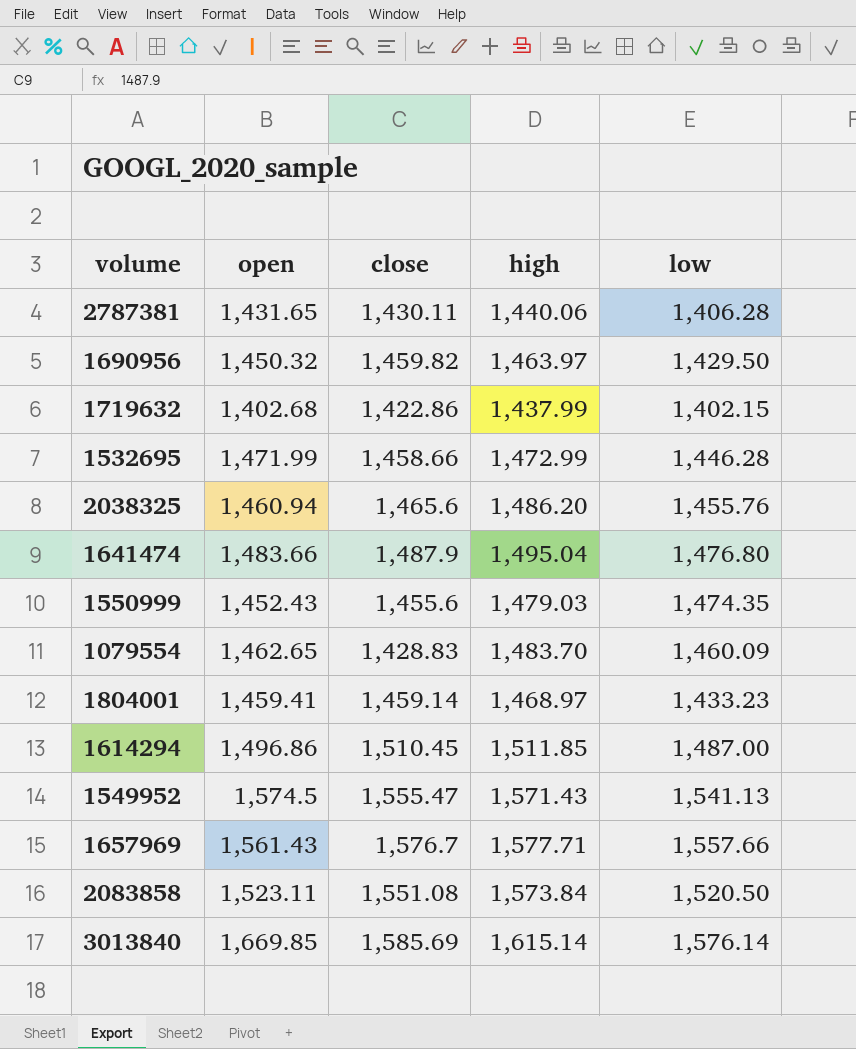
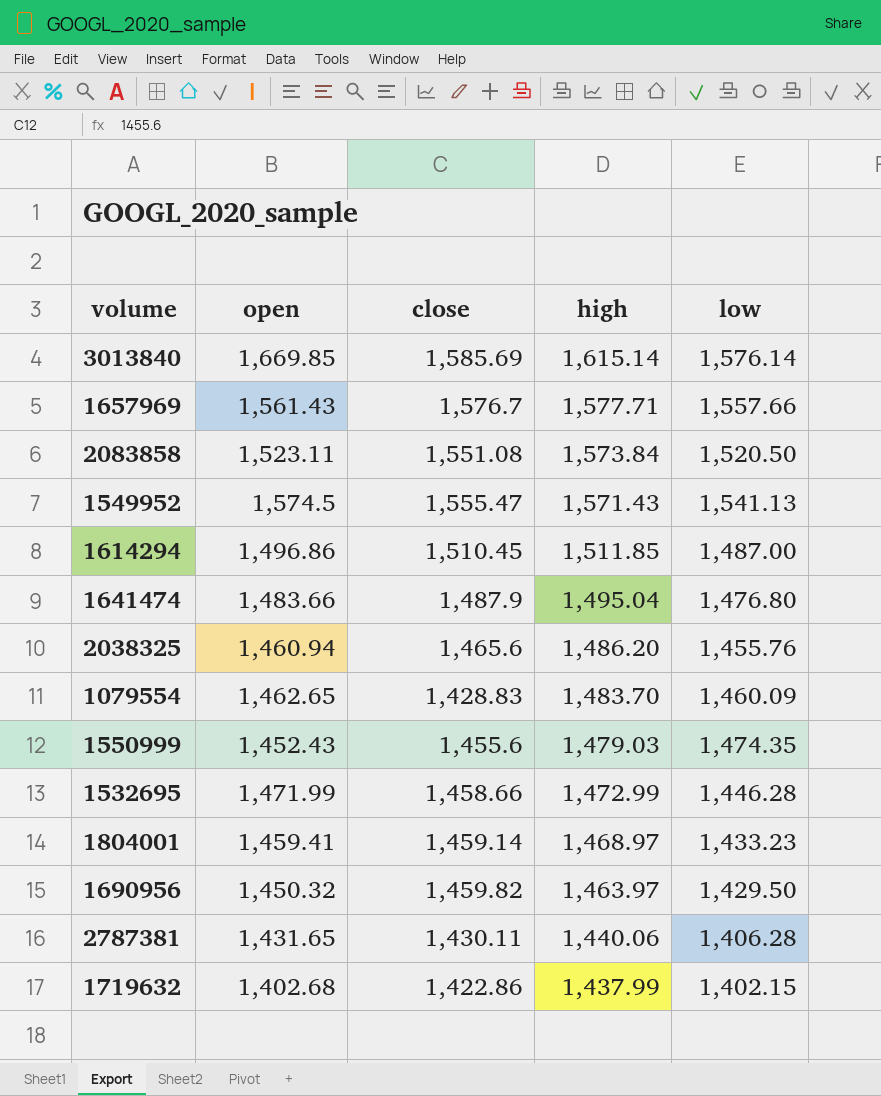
row order: none -> high descending

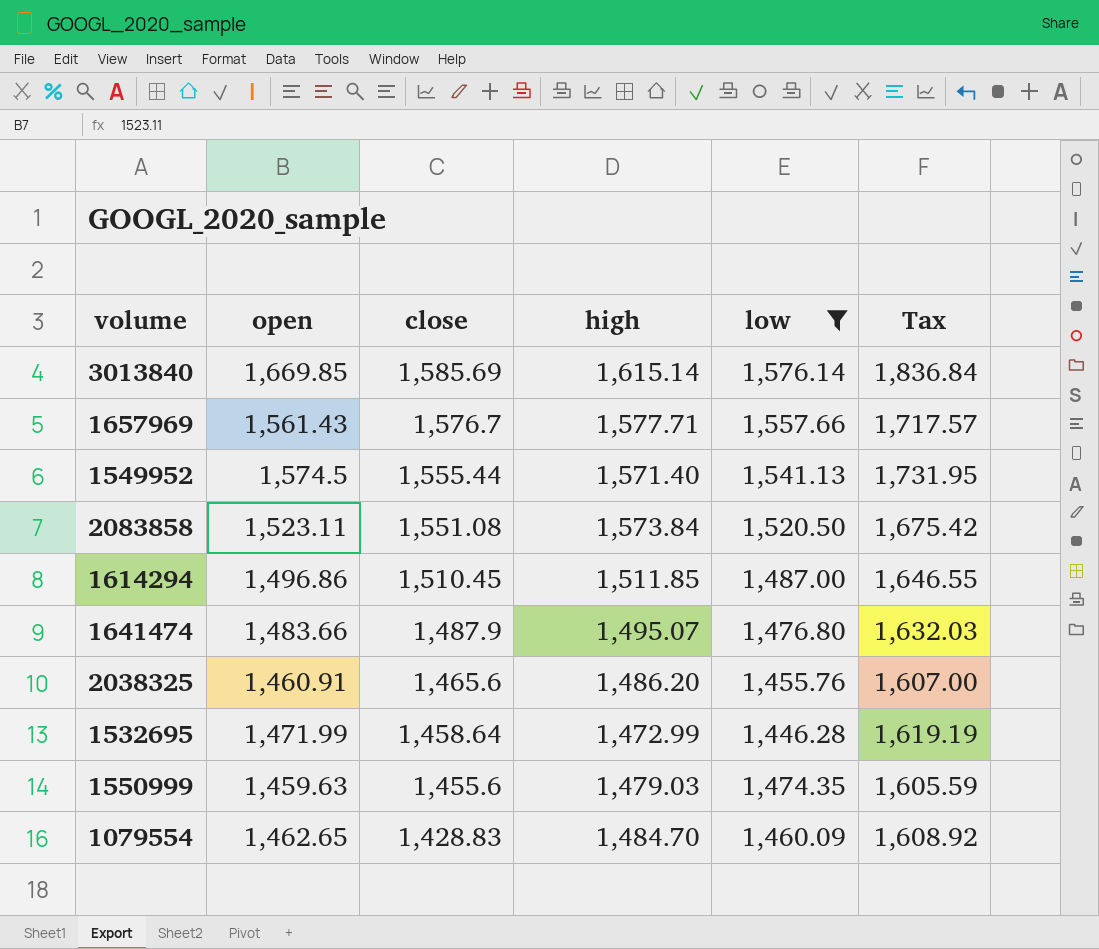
filter: none -> low >= 1,446.28
row order: high descending -> close descending
column Tax | formula: none -> [open] * 1.1
1549952 | close: 1,555.47 -> 1,555.44
1549952 | high: 1,571.43 -> 1,571.40
1641474 | high: 1,495.04 -> 1,495.07
2038325 | open: 1,460.94 -> 1,460.91
1532695 | close: 1,458.66 -> 1,458.64
1550999 | open: 1,452.43 -> 1,459.63
1079554 | high: 1,483.70 -> 1,484.70

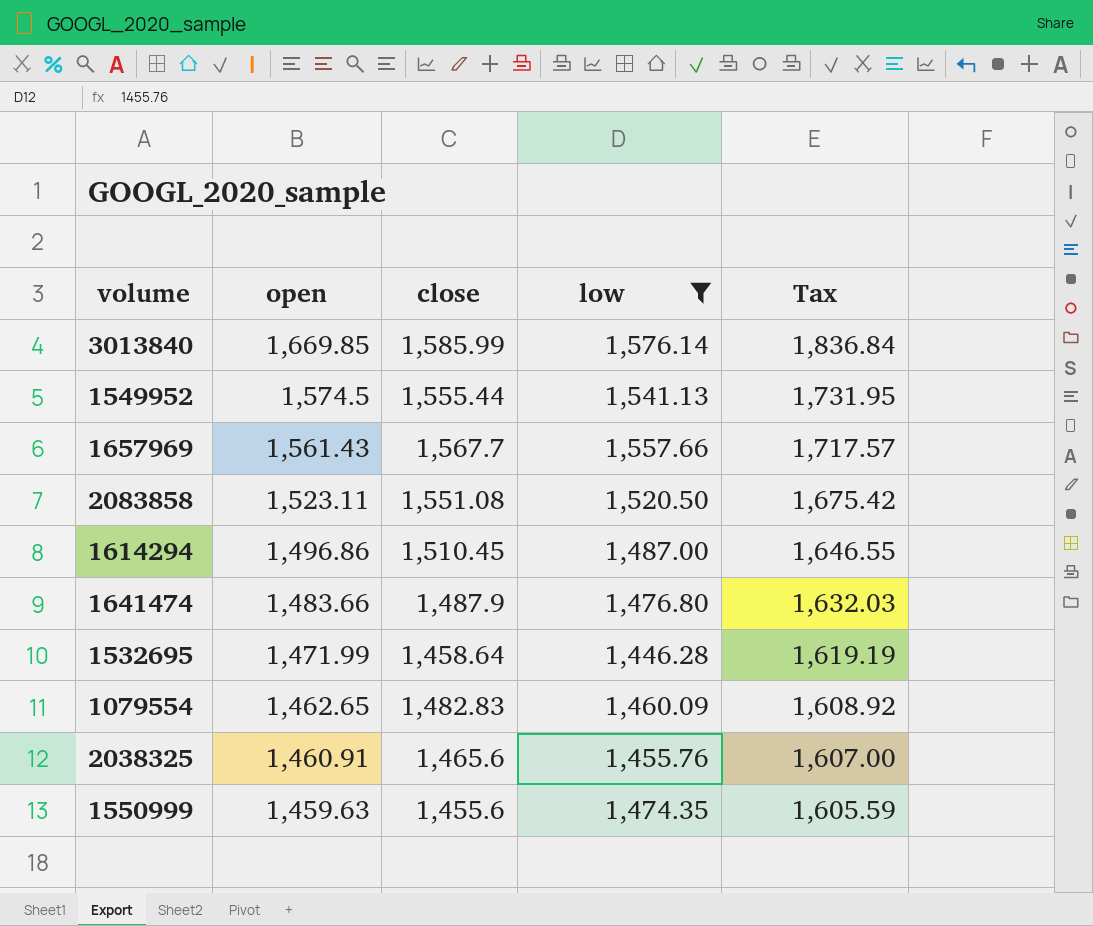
row order: close descending -> open descending
column high | position: 4 -> none
3013840 | close: 1,585.69 -> 1,585.99
1657969 | close: 1,576.7 -> 1,567.7
1079554 | close: 1,428.83 -> 1,482.83

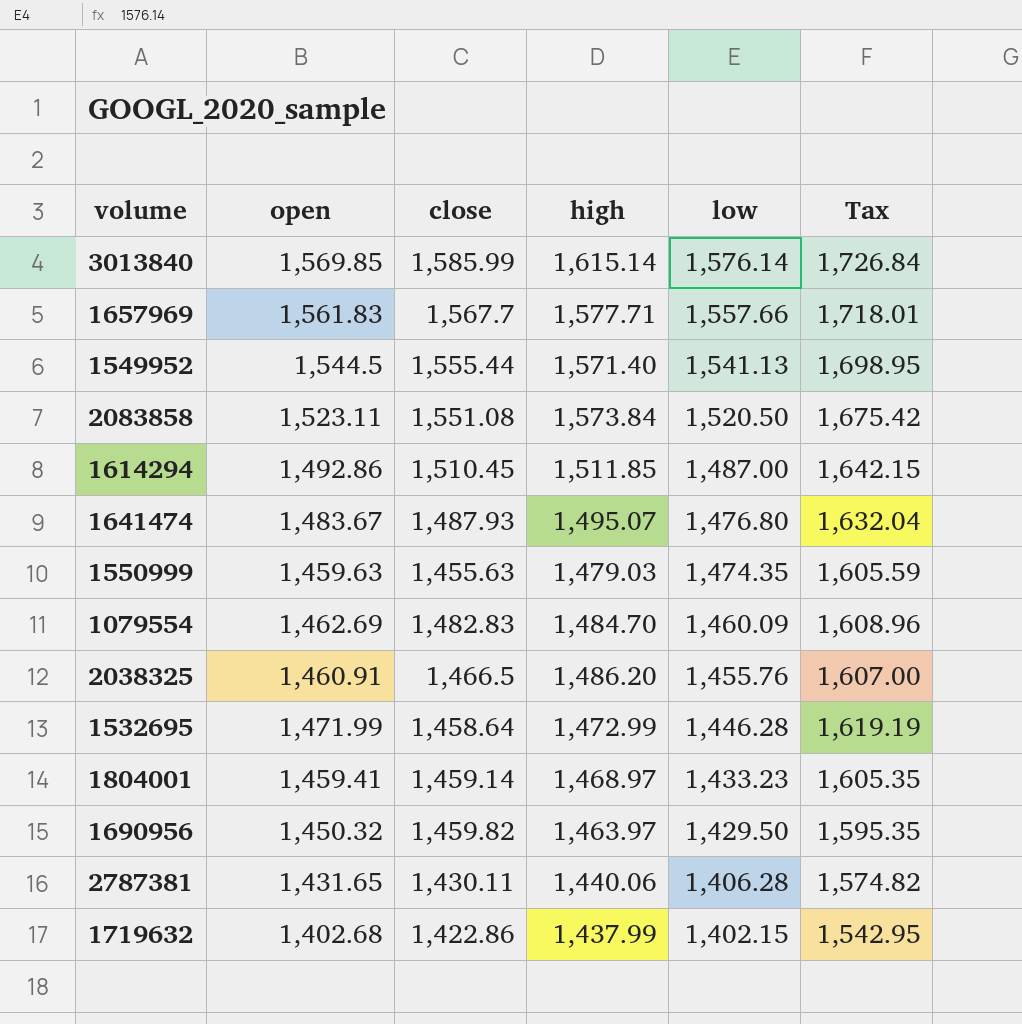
filter: low >= 1,446.28 -> none
row order: open descending -> low descending
column high | position: none -> 4
3013840 | open: 1,669.85 -> 1,569.85
3013840 | Tax: 1,836.84 -> 1,726.84
1657969 | open: 1,561.43 -> 1,561.83
1657969 | Tax: 1,717.57 -> 1,718.01
1549952 | open: 1,574.5 -> 1,544.5
1549952 | Tax: 1,731.95 -> 1,698.95
1614294 | open: 1,496.86 -> 1,492.86
1614294 | Tax: 1,646.55 -> 1,642.15
1641474 | open: 1,483.66 -> 1,483.67
1641474 | close: 1,487.9 -> 1,487.93
1641474 | Tax: 1,632.03 -> 1,632.04
1550999 | close: 1,455.6 -> 1,455.63
1079554 | open: 1,462.65 -> 1,462.69
1079554 | Tax: 1,608.92 -> 1,608.96
2038325 | close: 1,465.6 -> 1,466.5

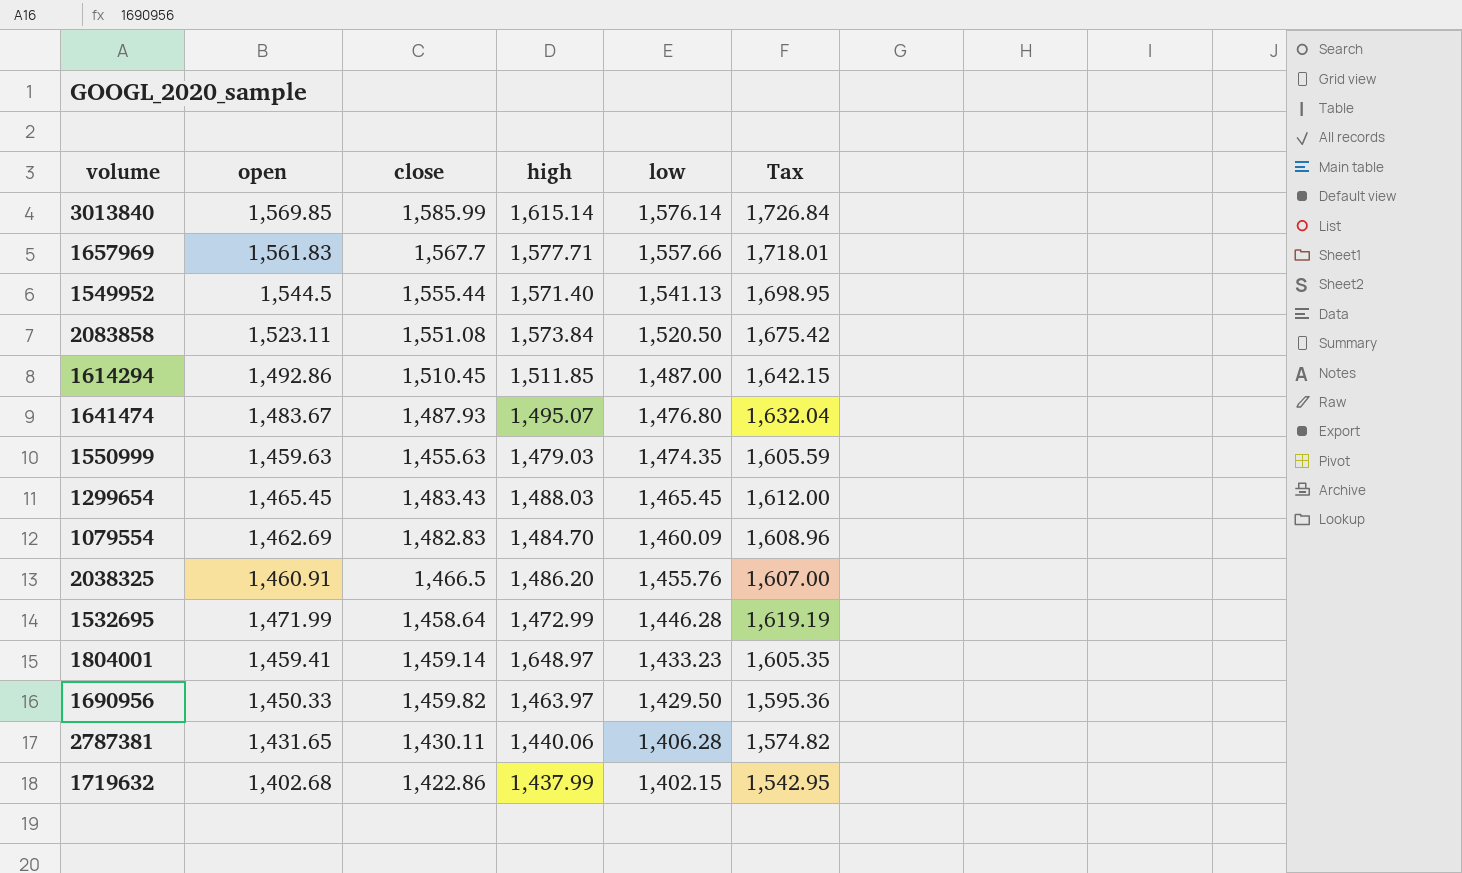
row 1299654: none -> 1,465.45 | 1,483.43 | 1,488.03 | 1,465.45 | 1,612.00
1804001 | high: 1,468.97 -> 1,648.97
1690956 | open: 1,450.32 -> 1,450.33
1690956 | Tax: 1,595.35 -> 1,595.36

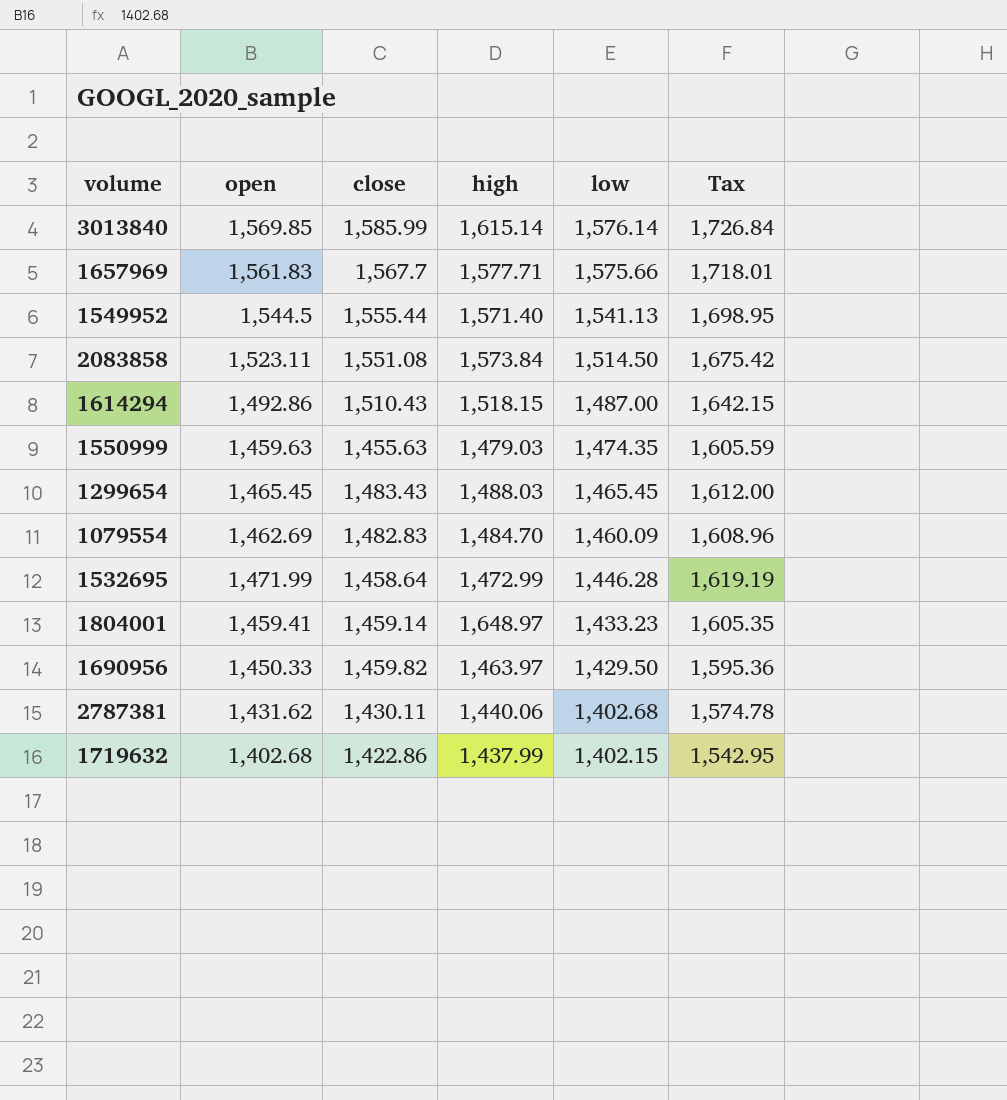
row 1641474: 1,483.67 | 1,487.93 | 1,495.07 | 1,476.80 | 1,632.04 -> none
row 2038325: 1,460.91 | 1,466.5 | 1,486.20 | 1,455.76 | 1,607.00 -> none
1657969 | low: 1,557.66 -> 1,575.66
2083858 | low: 1,520.50 -> 1,514.50
1614294 | close: 1,510.45 -> 1,510.43
1614294 | high: 1,511.85 -> 1,518.15
2787381 | open: 1,431.65 -> 1,431.62
2787381 | low: 1,406.28 -> 1,402.68
2787381 | Tax: 1,574.82 -> 1,574.78

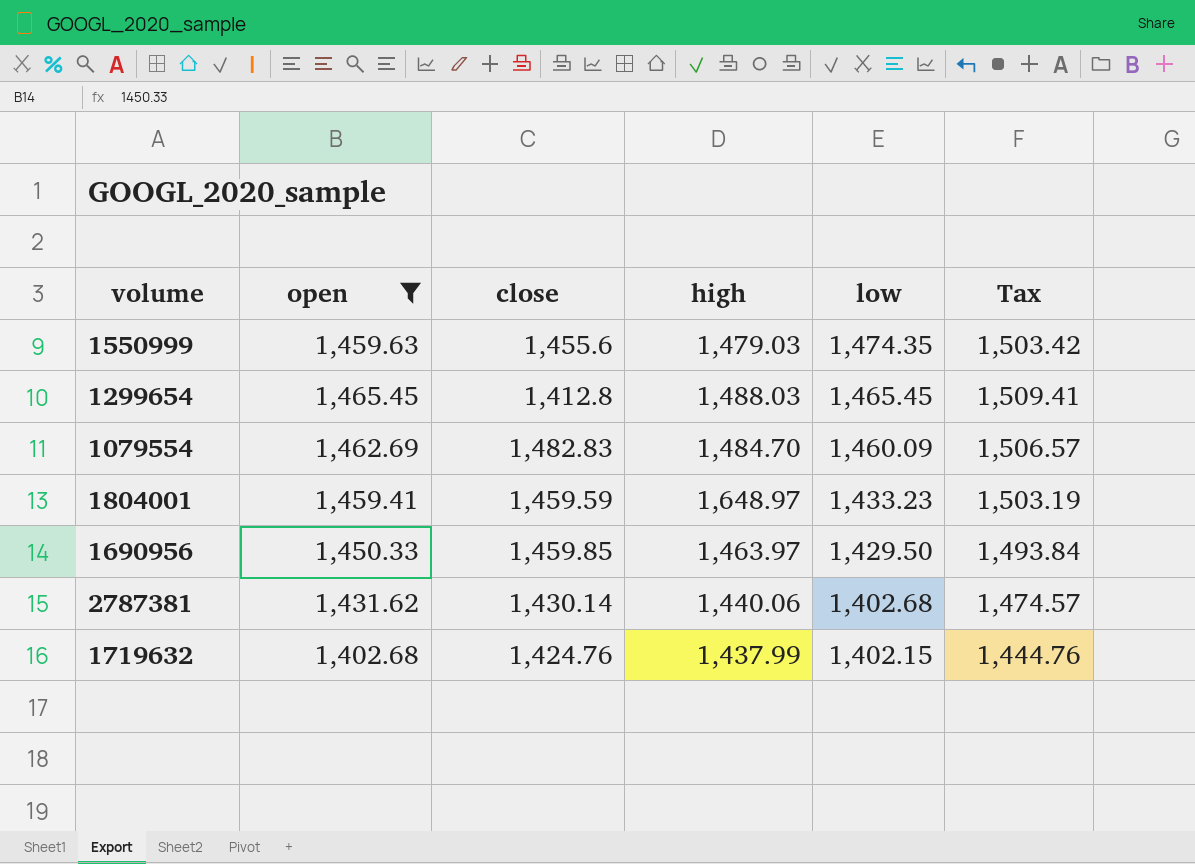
filter: none -> open <= 1,465.45
column Tax | formula: [open] * 1.1 -> [open] * 1.03
1550999 | close: 1,455.63 -> 1,455.6
1299654 | close: 1,483.43 -> 1,412.8
1804001 | close: 1,459.14 -> 1,459.59
1690956 | close: 1,459.82 -> 1,459.85
2787381 | close: 1,430.11 -> 1,430.14
1719632 | close: 1,422.86 -> 1,424.76

